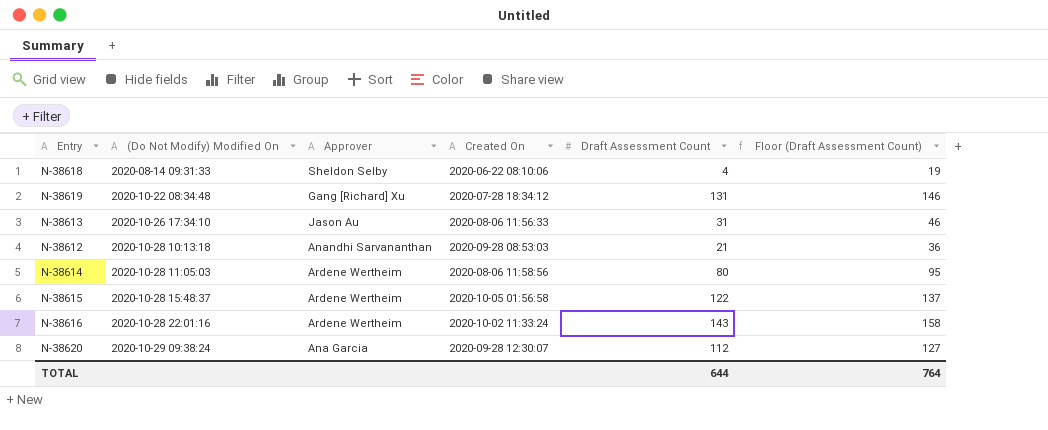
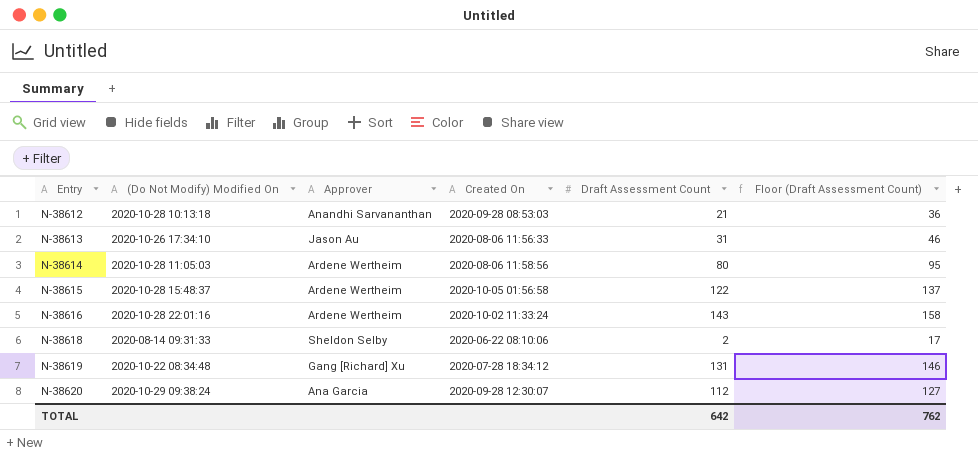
row order: (Do Not Modify) Modified On ascending -> Entry ascending
N-38618 | Draft Assessment Count: 4 -> 2
N-38618 | Floor (Draft Assessment Count): 19 -> 17
TOTAL | Draft Assessment Count: 644 -> 642
TOTAL | Floor (Draft Assessment Count): 764 -> 762

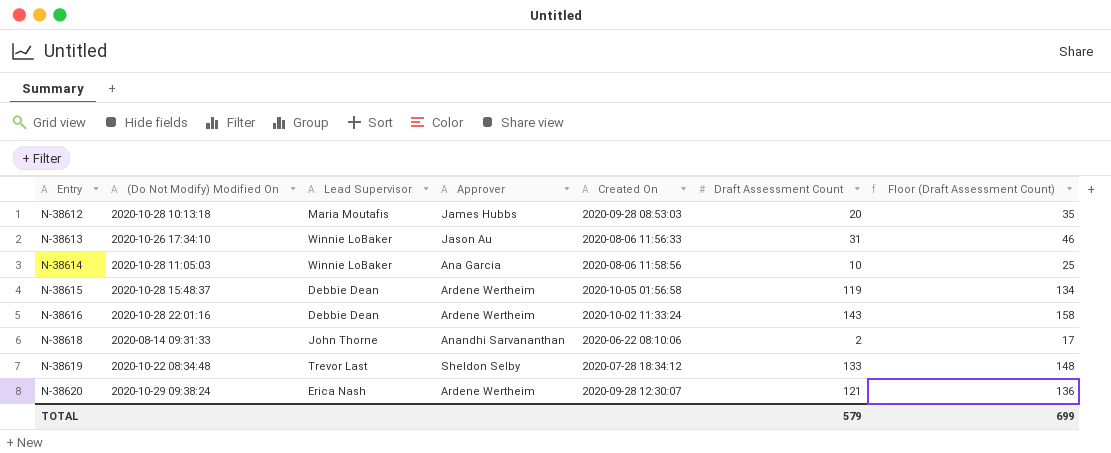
column Lead Supervisor | position: none -> 3
N-38612 | Approver: Anandhi Sarvananthan -> James Hubbs
N-38612 | Draft Assessment Count: 21 -> 20
N-38612 | Floor (Draft Assessment Count): 36 -> 35
N-38614 | Approver: Ardene Wertheim -> Ana Garcia
N-38614 | Draft Assessment Count: 80 -> 10
N-38614 | Floor (Draft Assessment Count): 95 -> 25
N-38615 | Draft Assessment Count: 122 -> 119
N-38615 | Floor (Draft Assessment Count): 137 -> 134
N-38618 | Approver: Sheldon Selby -> Anandhi Sarvananthan
N-38619 | Approver: Gang [Richard] Xu -> Sheldon Selby
N-38619 | Draft Assessment Count: 131 -> 133
N-38619 | Floor (Draft Assessment Count): 146 -> 148
N-38620 | Approver: Ana Garcia -> Ardene Wertheim
N-38620 | Draft Assessment Count: 112 -> 121
N-38620 | Floor (Draft Assessment Count): 127 -> 136
TOTAL | Draft Assessment Count: 642 -> 579
TOTAL | Floor (Draft Assessment Count): 762 -> 699

